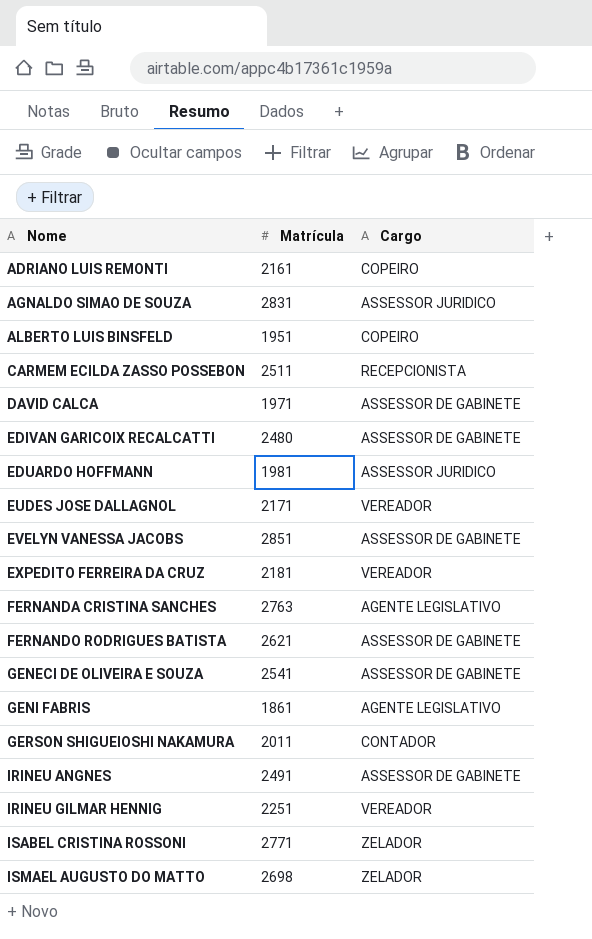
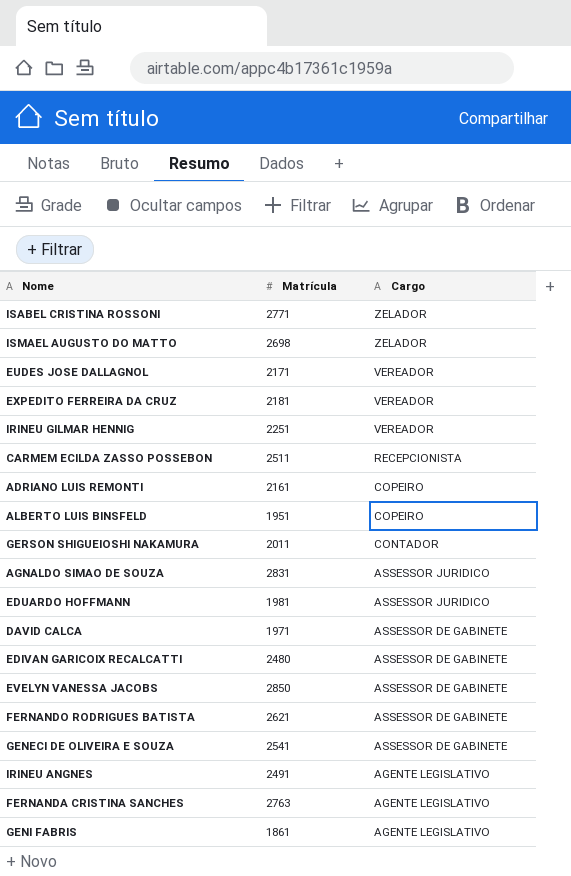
row order: Nome ascending -> Cargo descending
EVELYN VANESSA JACOBS | Matrícula: 2851 -> 2850
IRINEU ANGNES | Cargo: ASSESSOR DE GABINETE -> AGENTE LEGISLATIVO

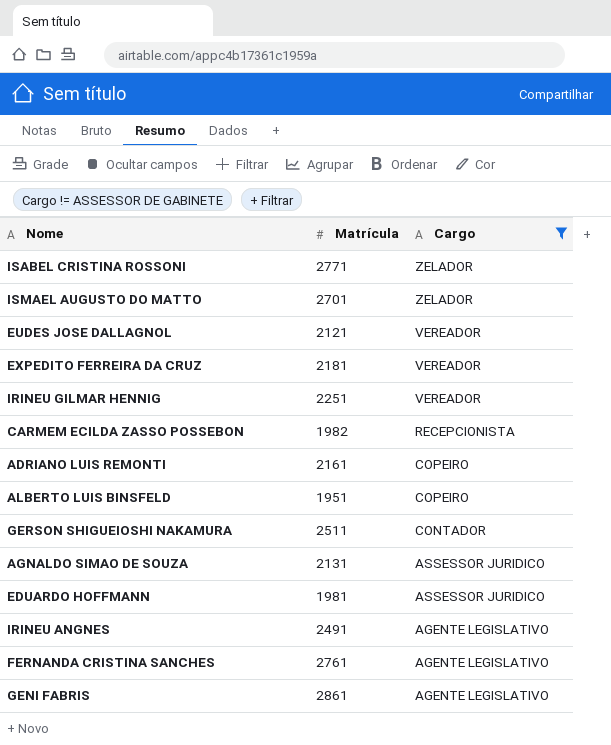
filter: none -> Cargo != ASSESSOR DE GABINETE
ISMAEL AUGUSTO DO MATTO | Matrícula: 2698 -> 2701
EUDES JOSE DALLAGNOL | Matrícula: 2171 -> 2121
CARMEM ECILDA ZASSO POSSEBON | Matrícula: 2511 -> 1982
GERSON SHIGUEIOSHI NAKAMURA | Matrícula: 2011 -> 2511
AGNALDO SIMAO DE SOUZA | Matrícula: 2831 -> 2131
FERNANDA CRISTINA SANCHES | Matrícula: 2763 -> 2761
GENI FABRIS | Matrícula: 1861 -> 2861

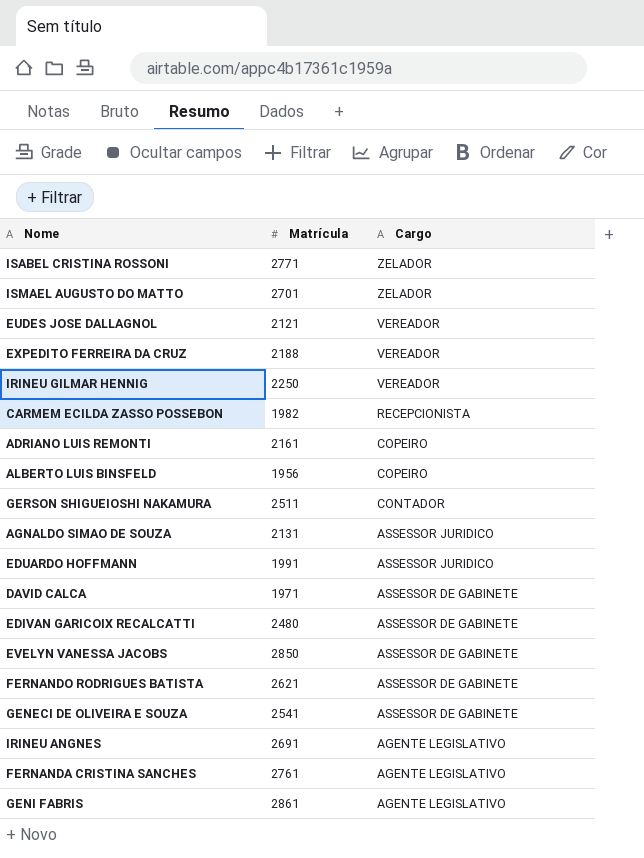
filter: Cargo != ASSESSOR DE GABINETE -> none
EXPEDITO FERREIRA DA CRUZ | Matrícula: 2181 -> 2188
IRINEU GILMAR HENNIG | Matrícula: 2251 -> 2250
ALBERTO LUIS BINSFELD | Matrícula: 1951 -> 1956
EDUARDO HOFFMANN | Matrícula: 1981 -> 1991
IRINEU ANGNES | Matrícula: 2491 -> 2691

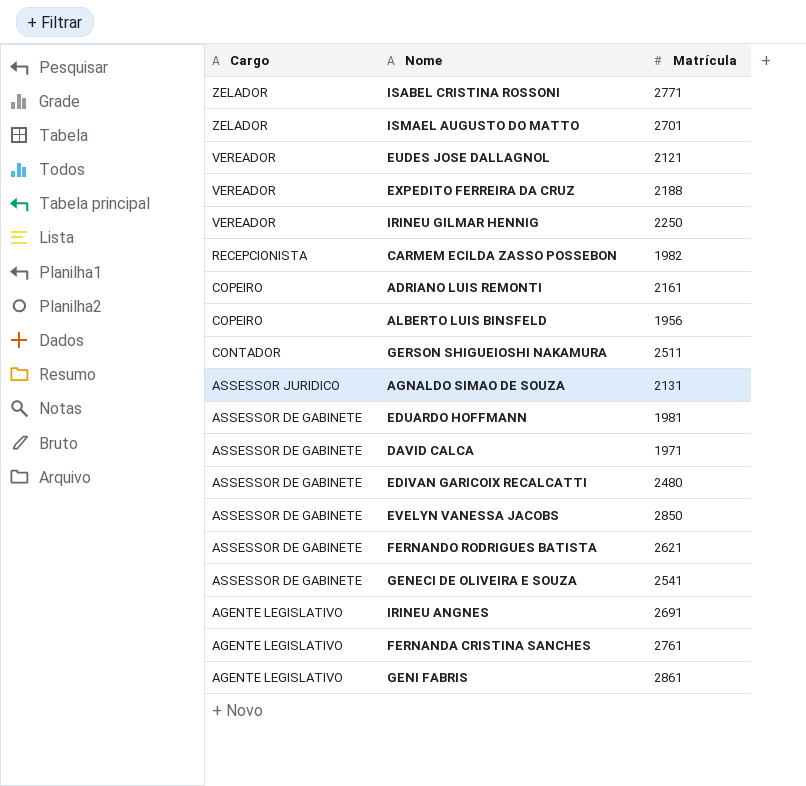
column Cargo | position: 3 -> 1
EDUARDO HOFFMANN | Cargo: ASSESSOR JURIDICO -> ASSESSOR DE GABINETE
EDUARDO HOFFMANN | Matrícula: 1991 -> 1981

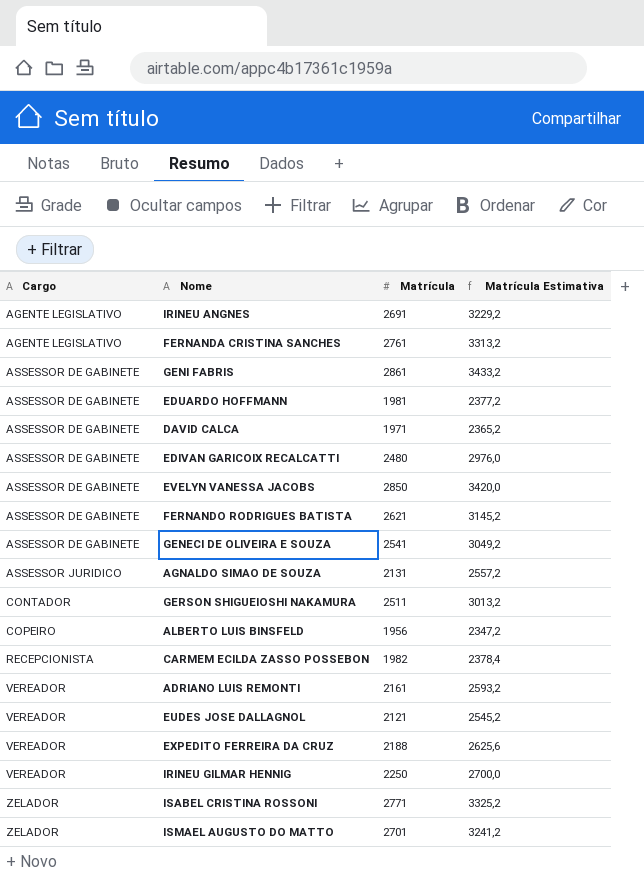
row order: Cargo descending -> Cargo ascending
column Matrícula Estimativa | formula: none -> [Matrícula] * 1,2
GENI FABRIS | Cargo: AGENTE LEGISLATIVO -> ASSESSOR DE GABINETE
ADRIANO LUIS REMONTI | Cargo: COPEIRO -> VEREADOR

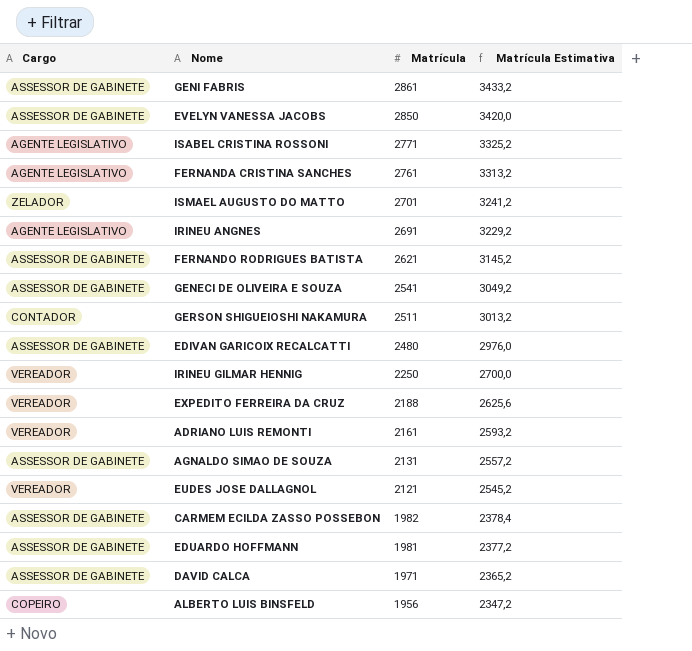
row order: Cargo ascending -> Matrícula descending
ISABEL CRISTINA ROSSONI | Cargo: ZELADOR -> AGENTE LEGISLATIVO
AGNALDO SIMAO DE SOUZA | Cargo: ASSESSOR JURIDICO -> ASSESSOR DE GABINETE
CARMEM ECILDA ZASSO POSSEBON | Cargo: RECEPCIONISTA -> ASSESSOR DE GABINETE

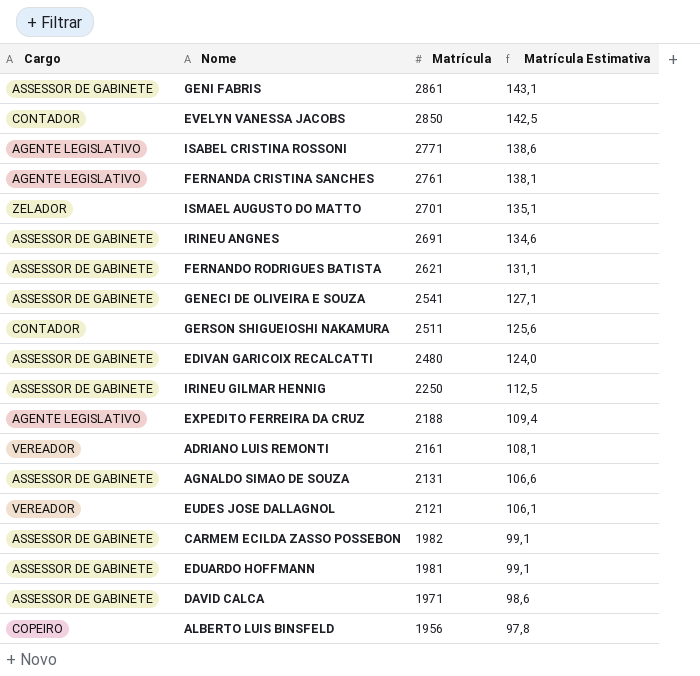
column Matrícula Estimativa | formula: [Matrícula] * 1,2 -> [Matrícula] * 0,05
EVELYN VANESSA JACOBS | Cargo: ASSESSOR DE GABINETE -> CONTADOR
IRINEU ANGNES | Cargo: AGENTE LEGISLATIVO -> ASSESSOR DE GABINETE
IRINEU GILMAR HENNIG | Cargo: VEREADOR -> ASSESSOR DE GABINETE
EXPEDITO FERREIRA DA CRUZ | Cargo: VEREADOR -> AGENTE LEGISLATIVO

